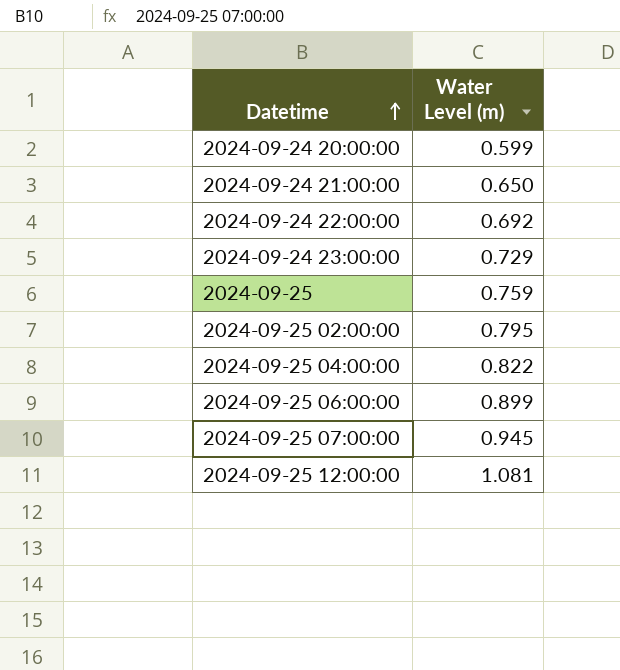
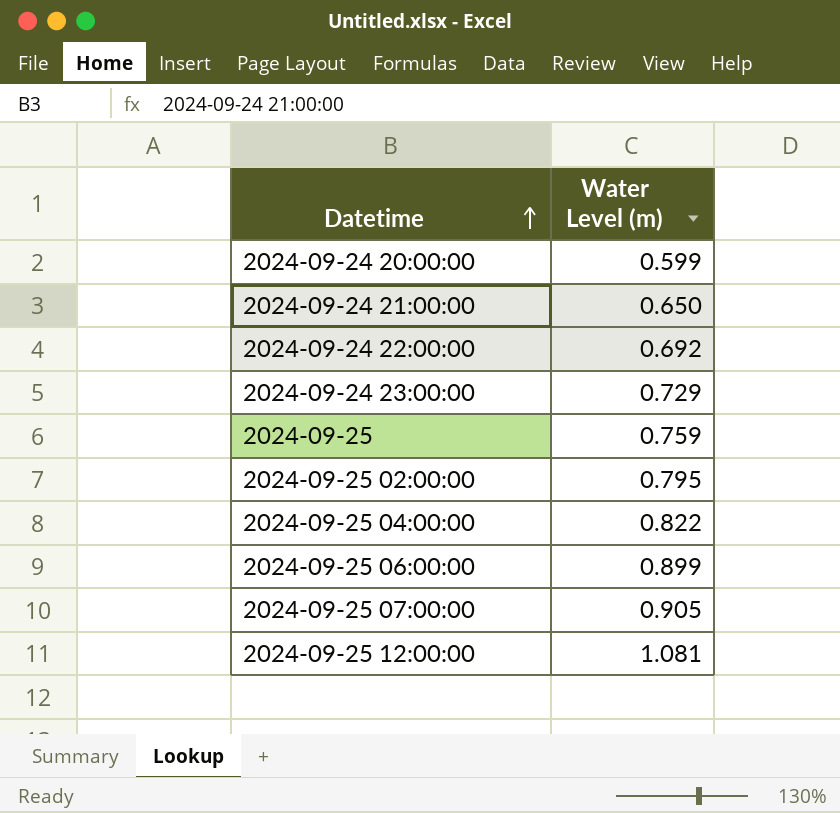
2024-09-25 07:00:00 | Water Level (m): 0.945 -> 0.905

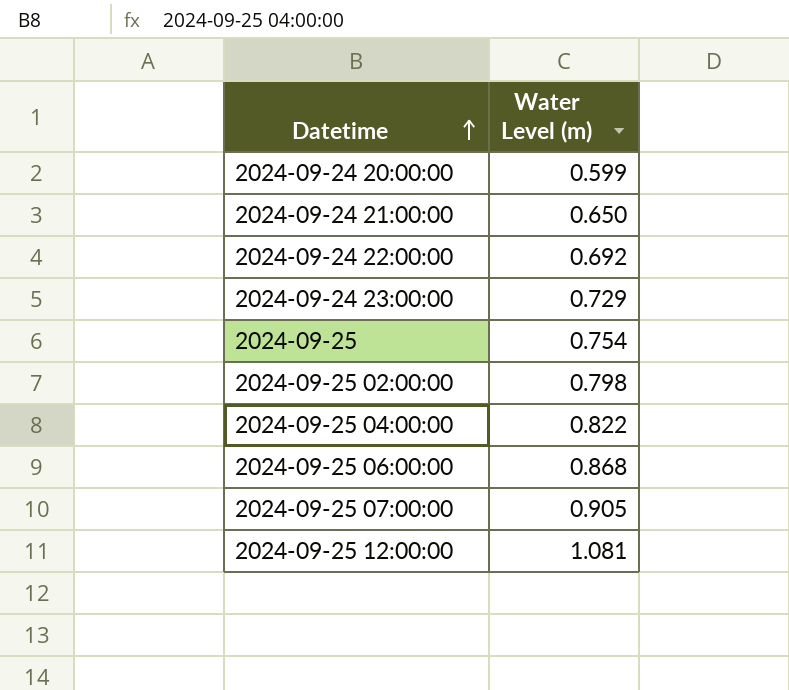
2024-09-25 | Water Level (m): 0.759 -> 0.754
2024-09-25 02:00:00 | Water Level (m): 0.795 -> 0.798
2024-09-25 06:00:00 | Water Level (m): 0.899 -> 0.868

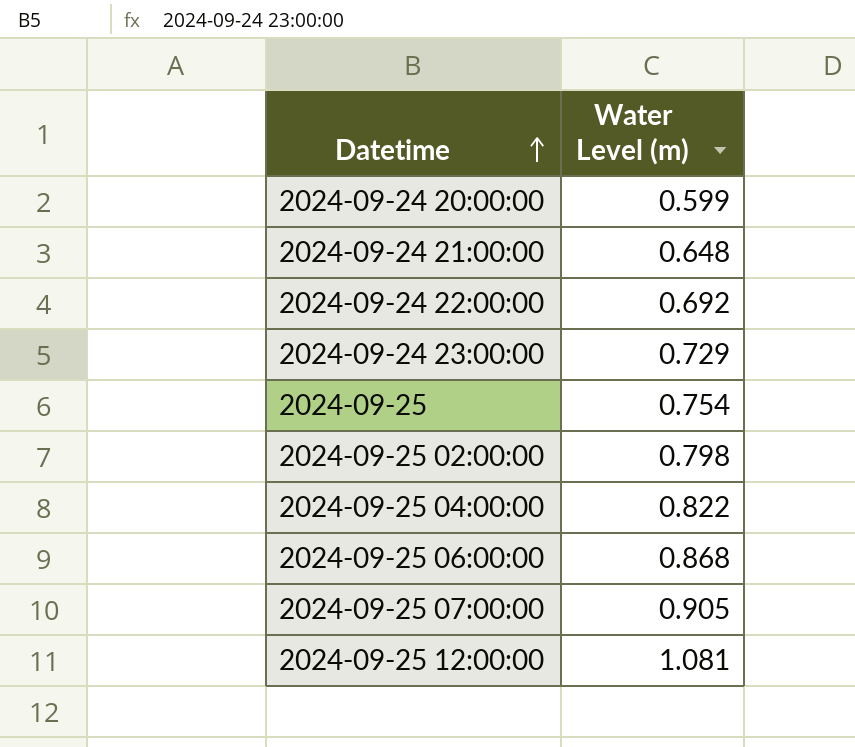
2024-09-24 21:00:00 | Water Level (m): 0.650 -> 0.648

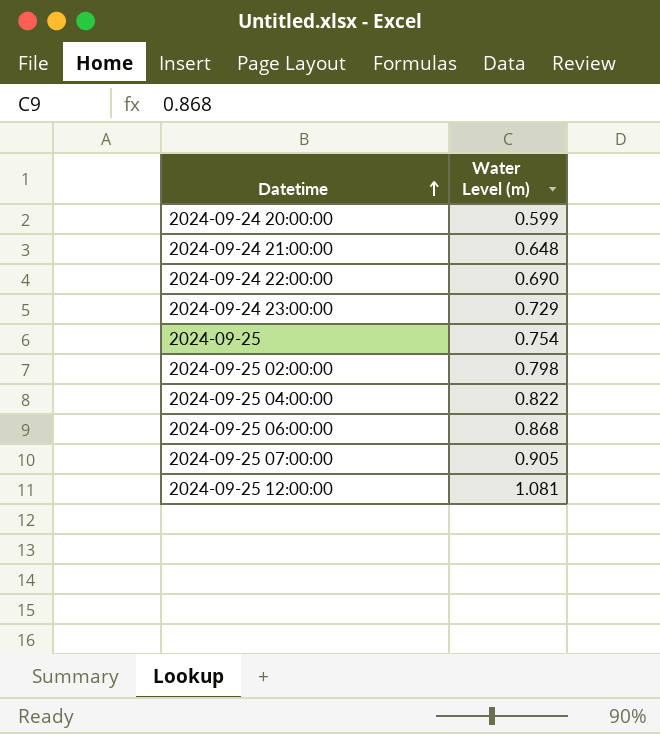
2024-09-24 22:00:00 | Water Level (m): 0.692 -> 0.690

